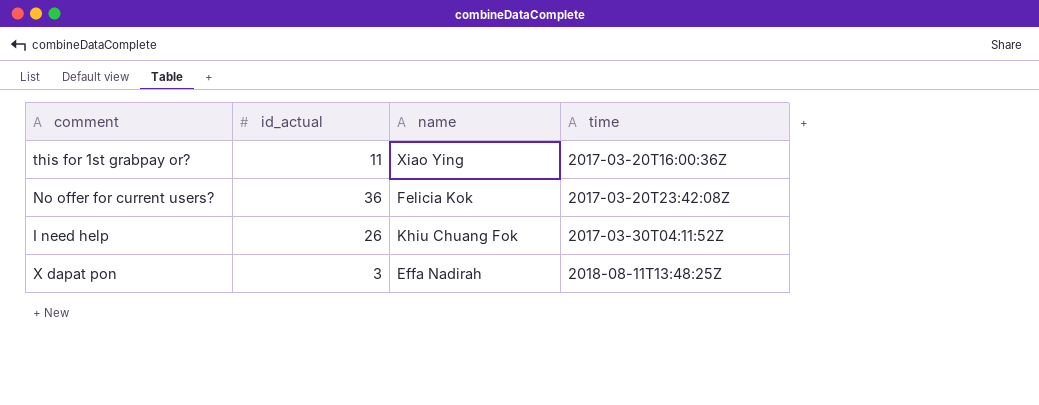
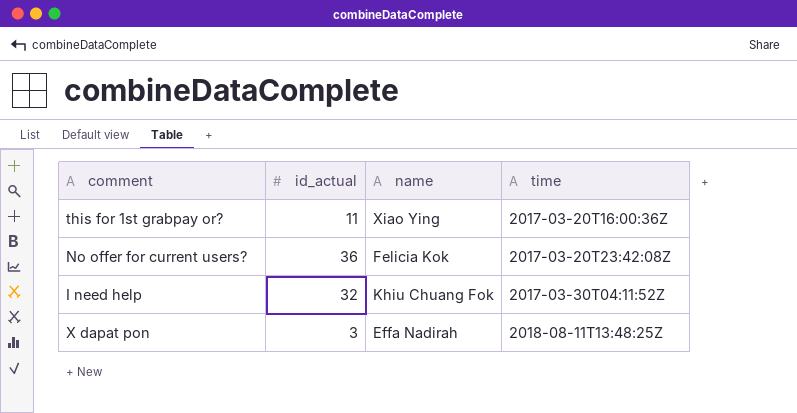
I need help | id_actual: 26 -> 32

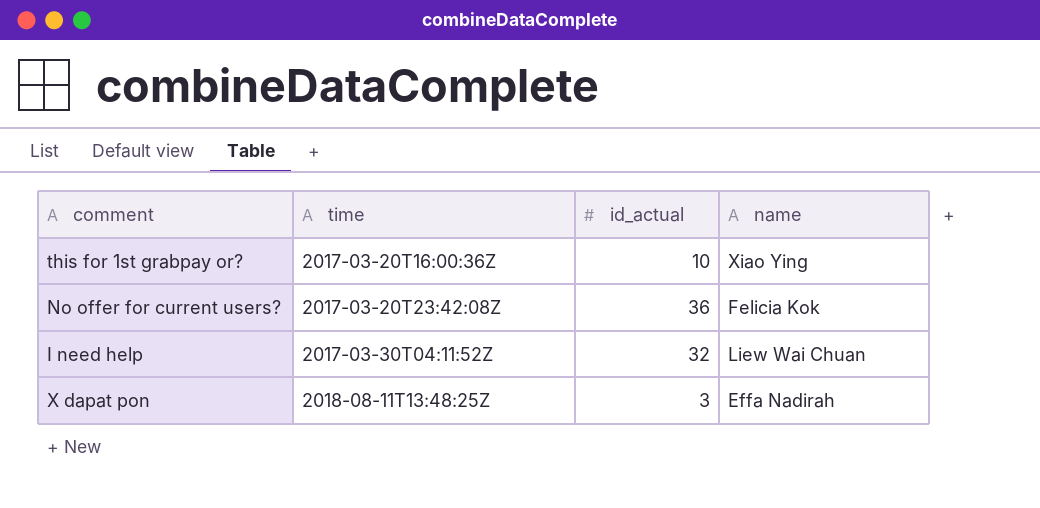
column time | position: 4 -> 2
this for 1st grabpay or? | id_actual: 11 -> 10
I need help | name: Khiu Chuang Fok -> Liew Wai Chuan

